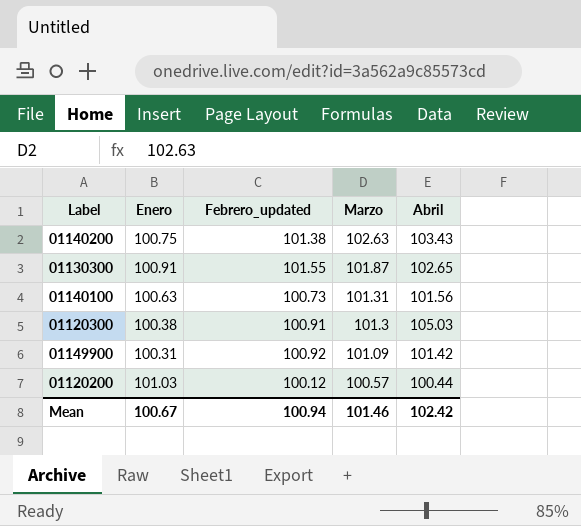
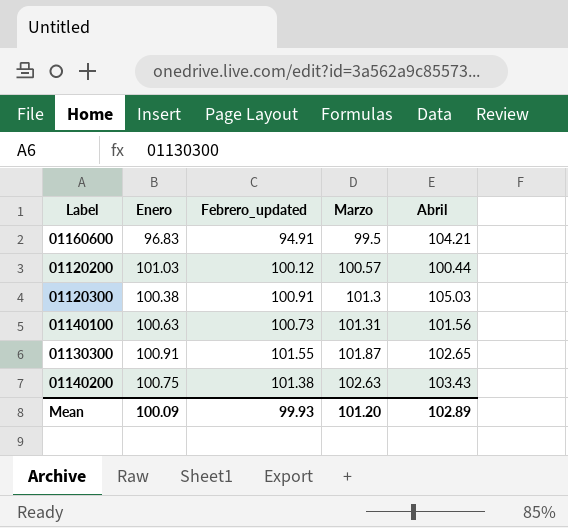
row order: Marzo descending -> Marzo ascending
row 01149900: 100.31 | 100.92 | 101.09 | 101.42 -> none
row 01160600: none -> 96.83 | 94.91 | 99.5 | 104.21
Mean | Enero: 100.67 -> 100.09
Mean | Febrero_updated: 100.94 -> 99.93
Mean | Marzo: 101.46 -> 101.20
Mean | Abril: 102.42 -> 102.89

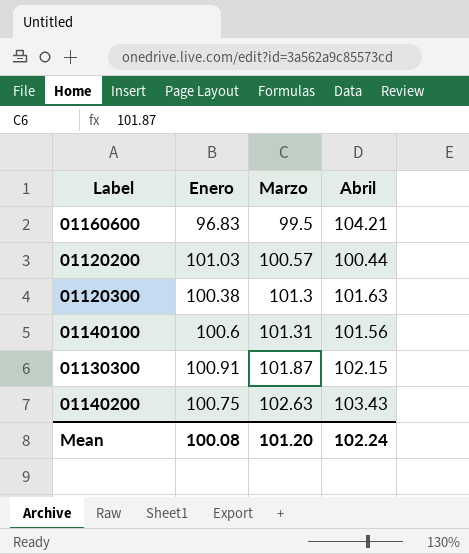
column Febrero_updated | position: 3 -> none
01120300 | Abril: 105.03 -> 101.63
01140100 | Enero: 100.63 -> 100.6
01130300 | Abril: 102.65 -> 102.15
Mean | Enero: 100.09 -> 100.08
Mean | Abril: 102.89 -> 102.24

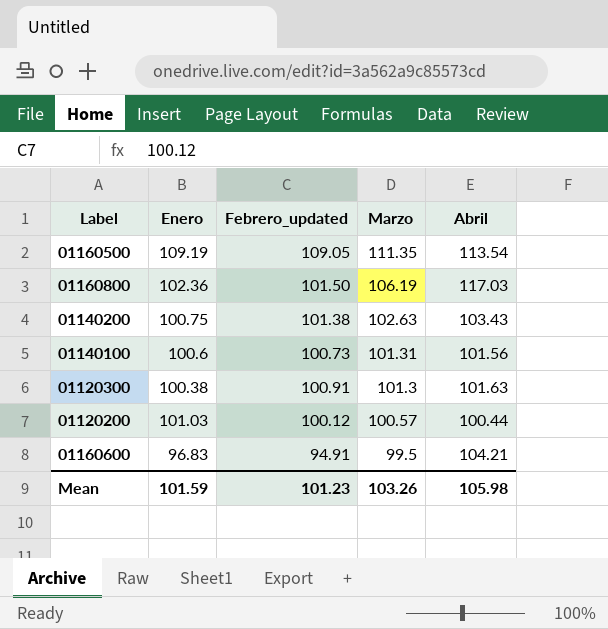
row order: Marzo ascending -> Marzo descending
column Febrero_updated | position: none -> 3
row 01130300: 100.91 | 101.87 | 102.15 -> none
row 01160500: none -> 109.19 | 109.05 | 111.35 | 113.54
row 01160800: none -> 102.36 | 101.50 | 106.19 | 117.03
Mean | Enero: 100.08 -> 101.59
Mean | Marzo: 101.20 -> 103.26
Mean | Abril: 102.24 -> 105.98

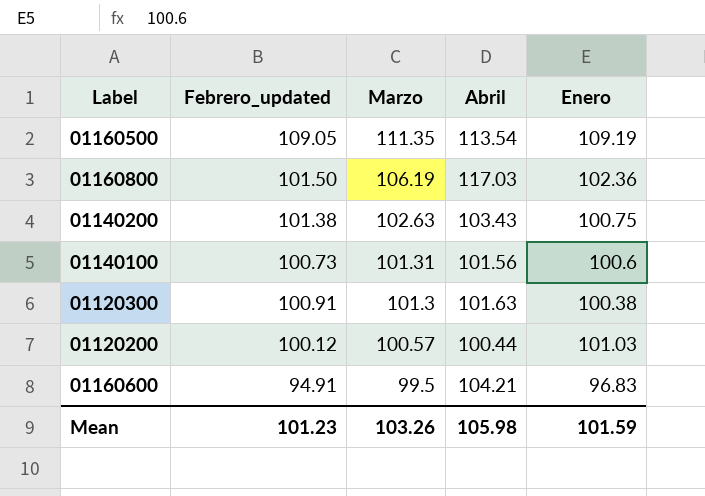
column Enero | position: 2 -> 5

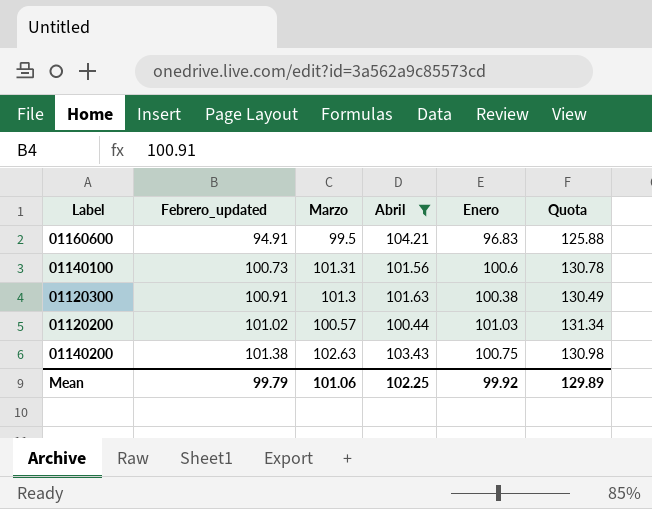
filter: none -> Abril <= 104.21
row order: Marzo descending -> Febrero_updated ascending
column Quota | formula: none -> [Enero] * 1.3
01120200 | Febrero_updated: 100.12 -> 101.02
Mean | Febrero_updated: 101.23 -> 99.79
Mean | Marzo: 103.26 -> 101.06
Mean | Abril: 105.98 -> 102.25
Mean | Enero: 101.59 -> 99.92

